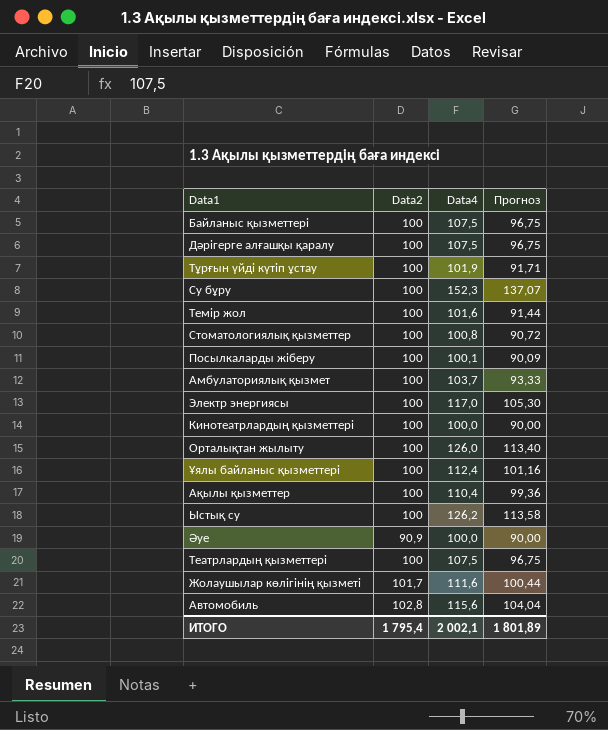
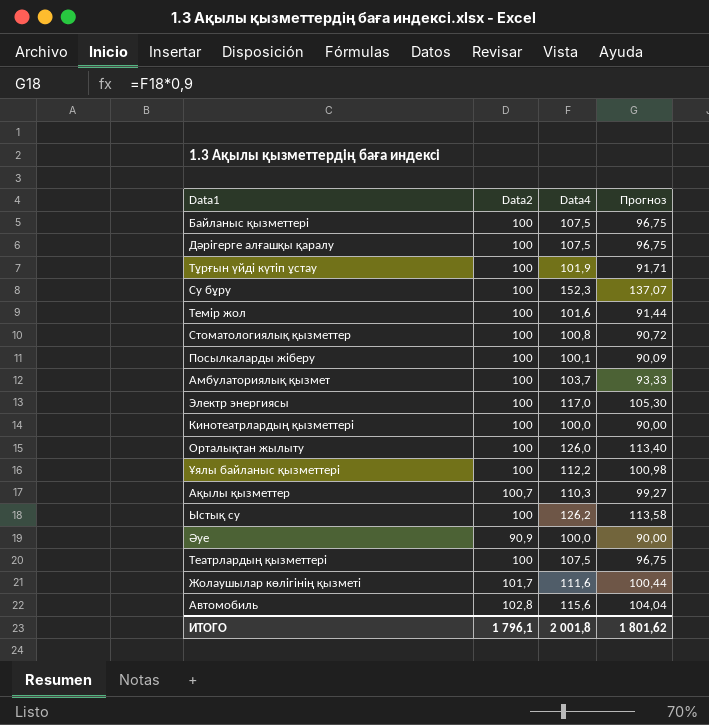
Ұялы байланыс қызметтері | Data4: 112,4 -> 112,2
Ұялы байланыс қызметтері | Прогноз: 101,16 -> 100,98
Ақылы қызметтер | Data2: 100 -> 100,7
Ақылы қызметтер | Data4: 110,4 -> 110,3
Ақылы қызметтер | Прогноз: 99,36 -> 99,27
ИТОГО | Data2: 1 795,4 -> 1 796,1
ИТОГО | Data4: 2 002,1 -> 2 001,8
ИТОГО | Прогноз: 1 801,89 -> 1 801,62

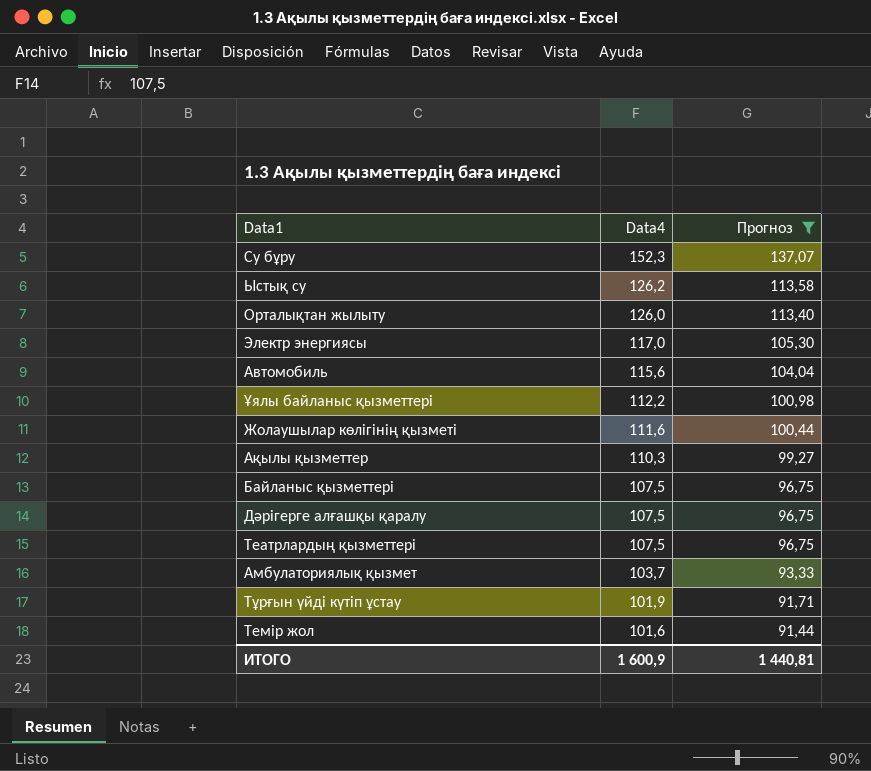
filter: none -> Прогноз >= 91,44
row order: none -> Data4 descending
column Data2 | position: 2 -> none
ИТОГО | Data4: 2 001,8 -> 1 600,9
ИТОГО | Прогноз: 1 801,62 -> 1 440,81

